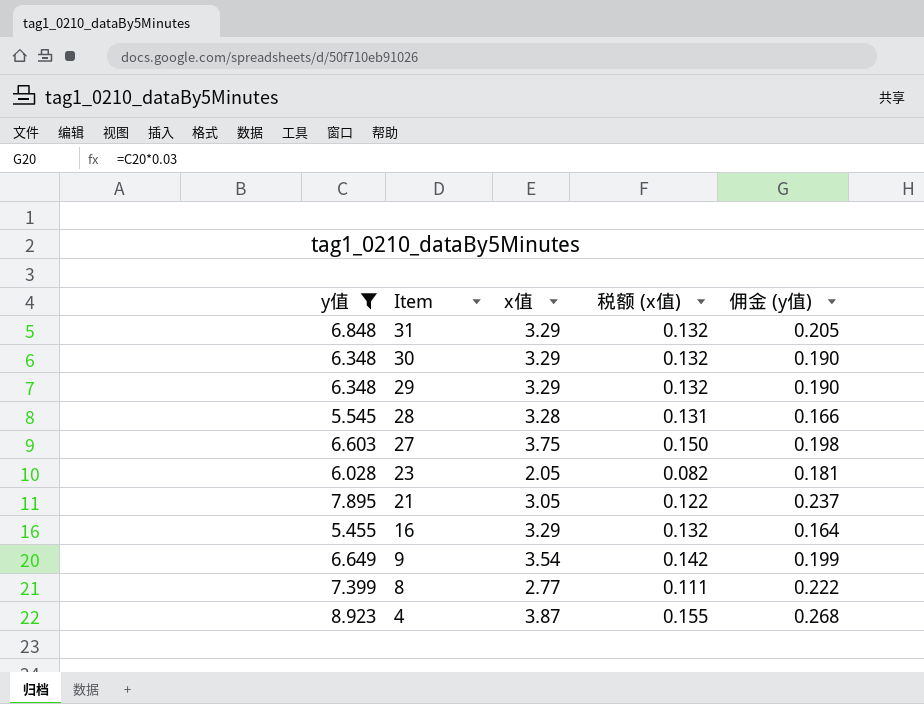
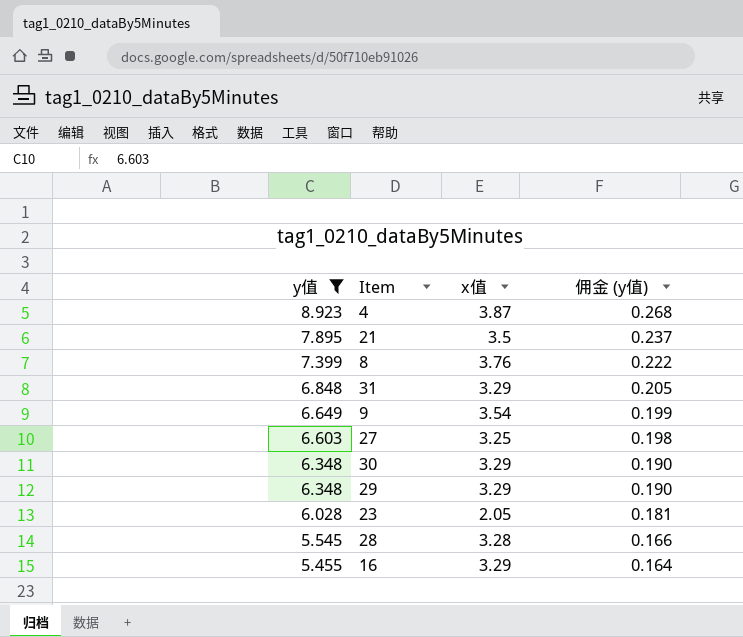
row order: Item descending -> y值 descending
column 税额 (x值) | formula: [x值] * 0.04 -> none
21 | x值: 3.05 -> 3.5
8 | x值: 2.77 -> 3.76
27 | x值: 3.75 -> 3.25

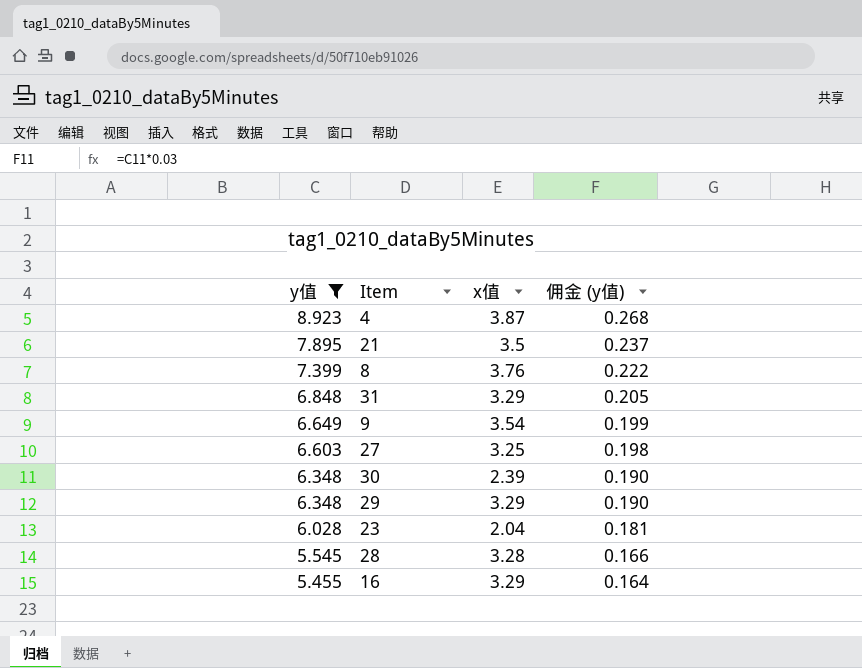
30 | x值: 3.29 -> 2.39
23 | x值: 2.05 -> 2.04

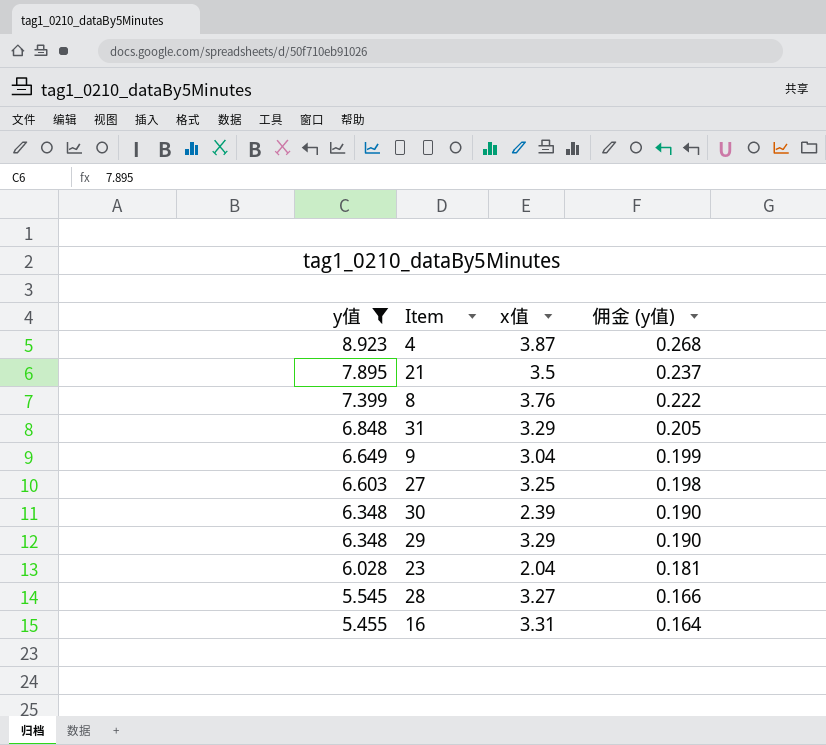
9 | x值: 3.54 -> 3.04
28 | x值: 3.28 -> 3.27
16 | x值: 3.29 -> 3.31

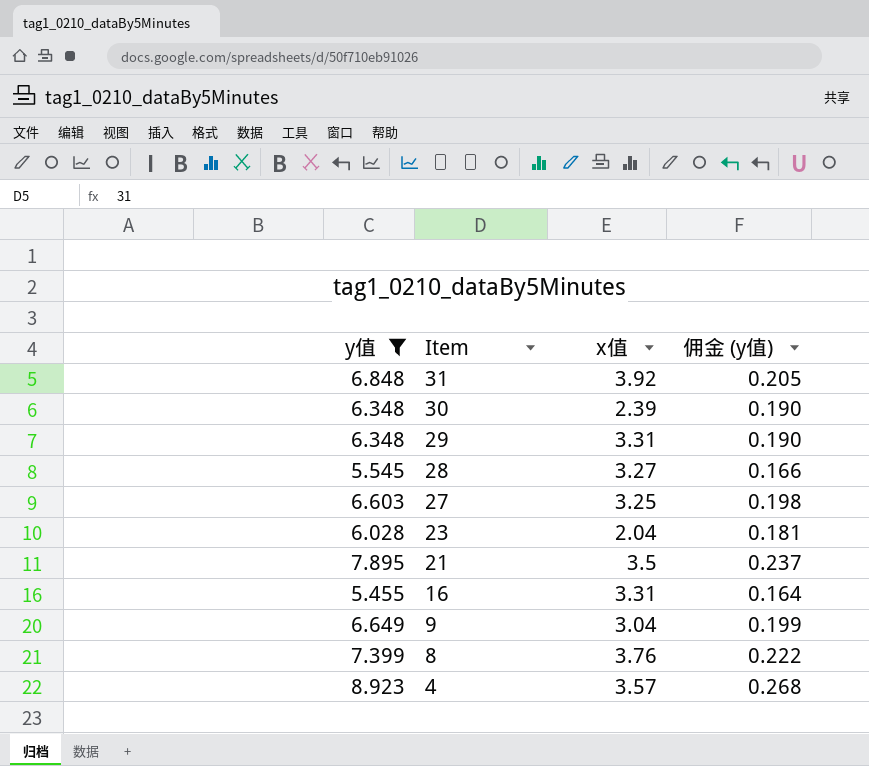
row order: y值 descending -> Item descending
31 | x值: 3.29 -> 3.92
29 | x值: 3.29 -> 3.31
4 | x值: 3.87 -> 3.57

